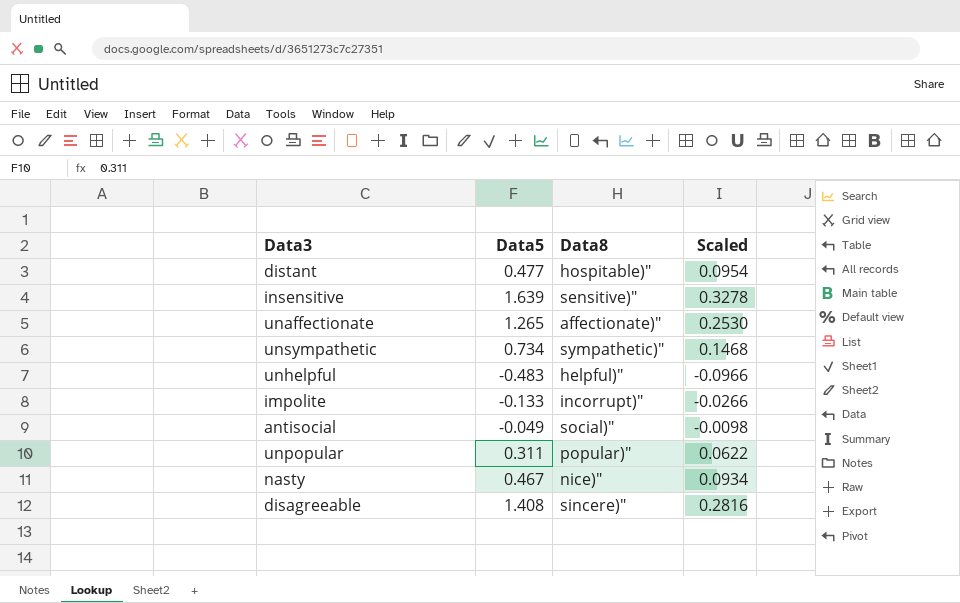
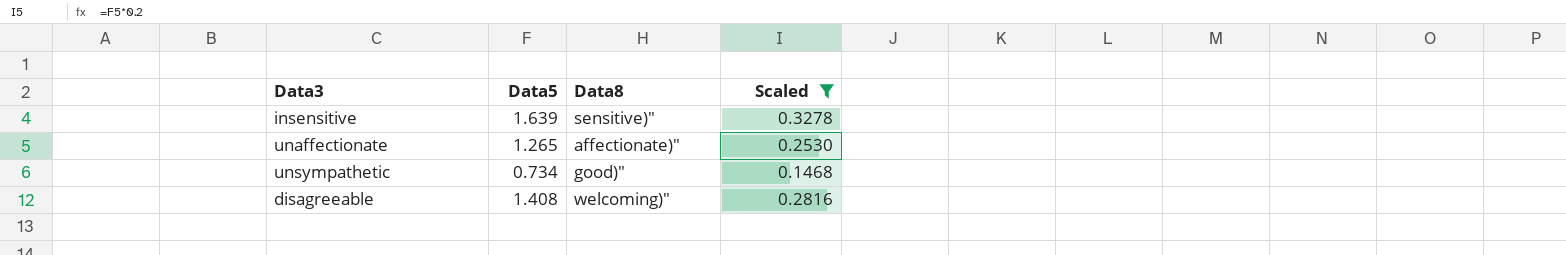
filter: none -> Scaled >= 0.1468
unsympathetic | Data8: sympathetic)" -> good)"
disagreeable | Data8: sincere)" -> welcoming)"

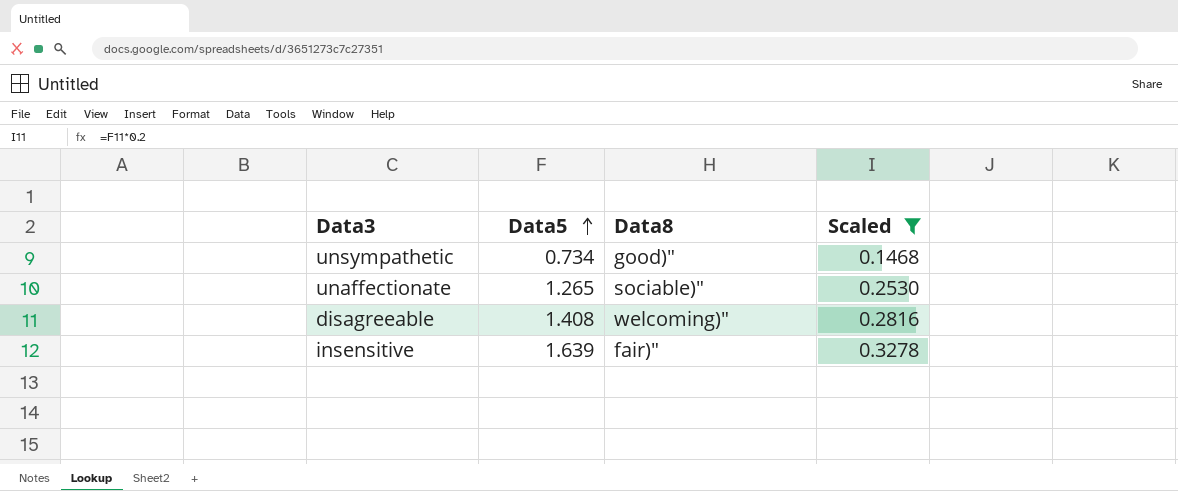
row order: none -> Data5 ascending
unaffectionate | Data8: affectionate)" -> sociable)"
insensitive | Data8: sensitive)" -> fair)"

